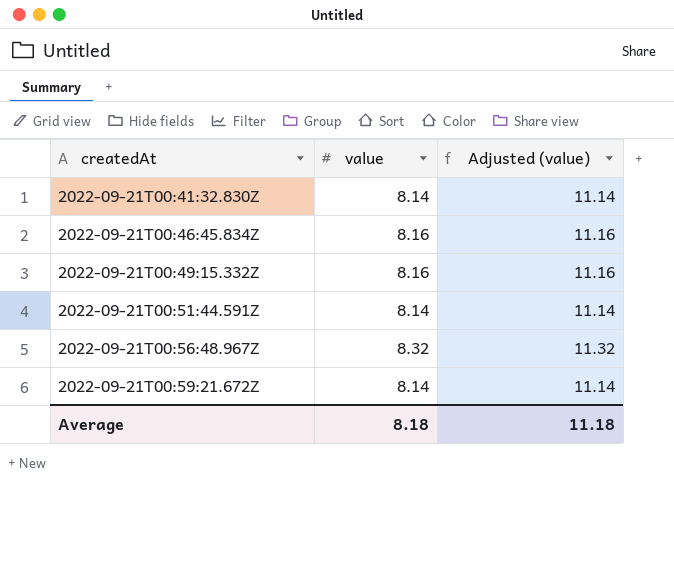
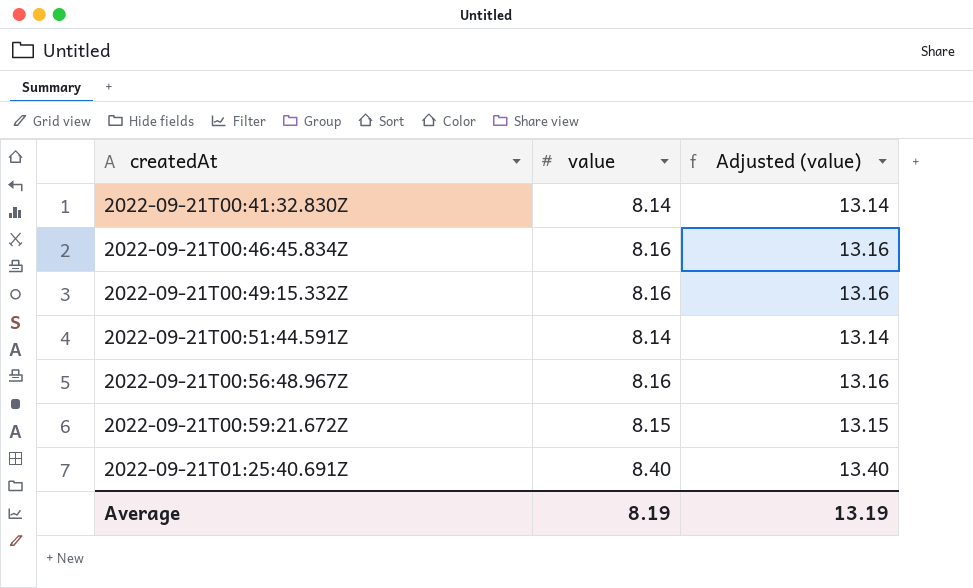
column Adjusted (value) | formula: [value] + 3 -> [value] + 5
2022-09-21T00:56:48.967Z | value: 8.32 -> 8.16
2022-09-21T00:59:21.672Z | value: 8.14 -> 8.15
row 2022-09-21T01:25:40.691Z: none -> 8.40 | 13.40
Average | value: 8.18 -> 8.19
Average | Adjusted (value): 11.18 -> 13.19

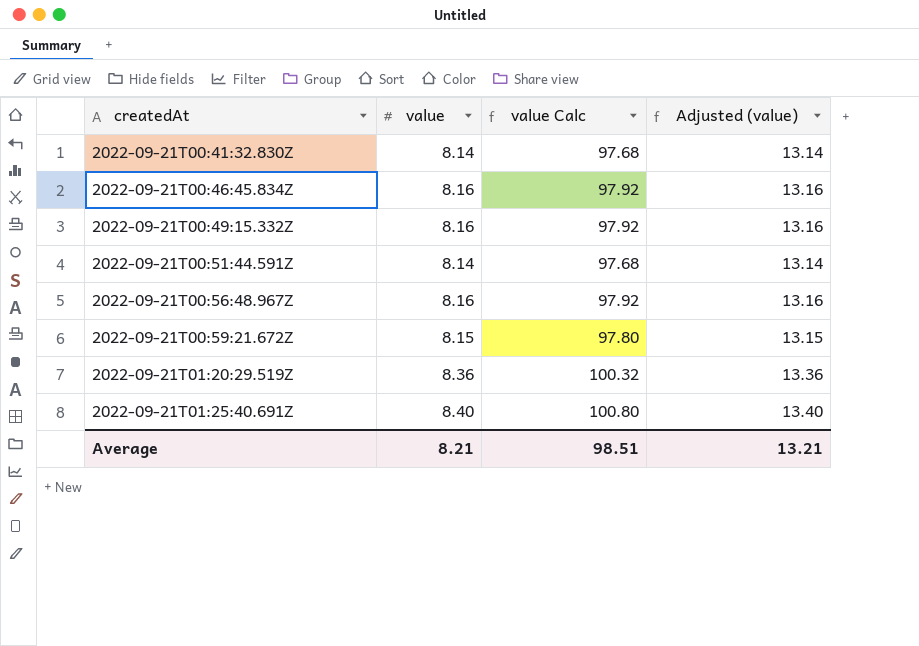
column value Calc | formula: none -> [value] * 12
row 2022-09-21T01:20:29.519Z: none -> 8.36 | 100.32 | 13.36
Average | value: 8.19 -> 8.21
Average | Adjusted (value): 13.19 -> 13.21

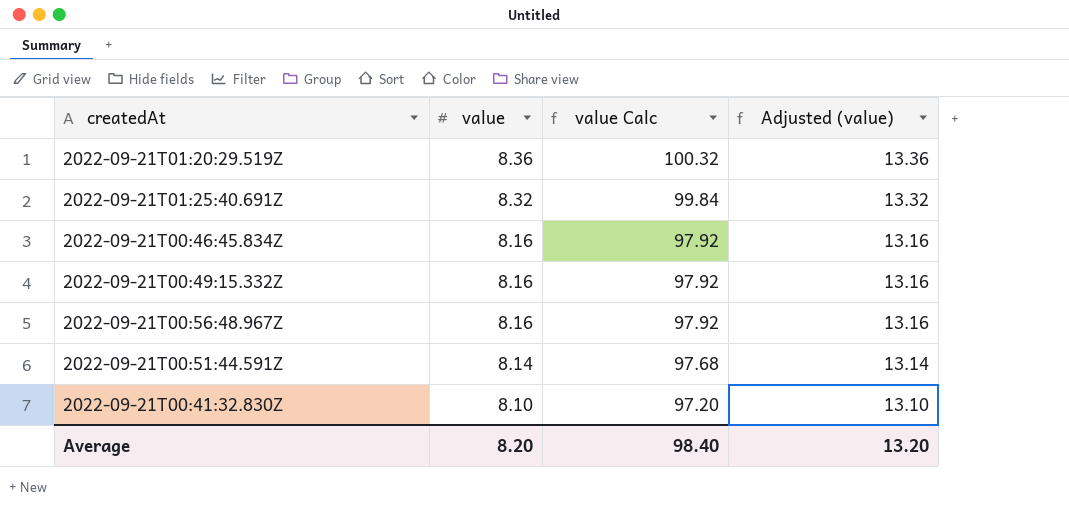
row order: createdAt ascending -> value descending
row 2022-09-21T00:59:21.672Z: 8.15 | 97.80 | 13.15 -> none
2022-09-21T01:25:40.691Z | value: 8.40 -> 8.32
2022-09-21T01:25:40.691Z | value Calc: 100.80 -> 99.84
2022-09-21T01:25:40.691Z | Adjusted (value): 13.40 -> 13.32
2022-09-21T00:41:32.830Z | value: 8.14 -> 8.10
2022-09-21T00:41:32.830Z | value Calc: 97.68 -> 97.20
2022-09-21T00:41:32.830Z | Adjusted (value): 13.14 -> 13.10
Average | value: 8.21 -> 8.20
Average | value Calc: 98.51 -> 98.40
Average | Adjusted (value): 13.21 -> 13.20

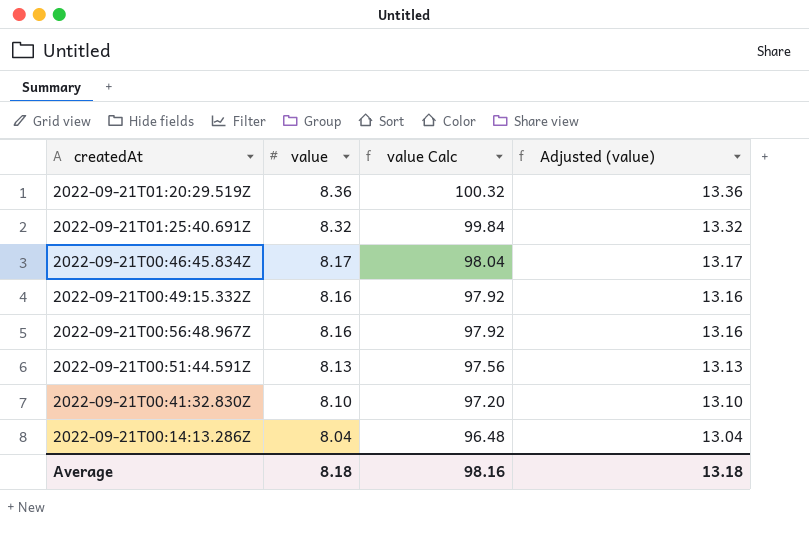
2022-09-21T00:46:45.834Z | value: 8.16 -> 8.17
2022-09-21T00:46:45.834Z | value Calc: 97.92 -> 98.04
2022-09-21T00:46:45.834Z | Adjusted (value): 13.16 -> 13.17
2022-09-21T00:51:44.591Z | value: 8.14 -> 8.13
2022-09-21T00:51:44.591Z | value Calc: 97.68 -> 97.56
2022-09-21T00:51:44.591Z | Adjusted (value): 13.14 -> 13.13
row 2022-09-21T00:14:13.286Z: none -> 8.04 | 96.48 | 13.04
Average | value: 8.20 -> 8.18
Average | value Calc: 98.40 -> 98.16
Average | Adjusted (value): 13.20 -> 13.18

